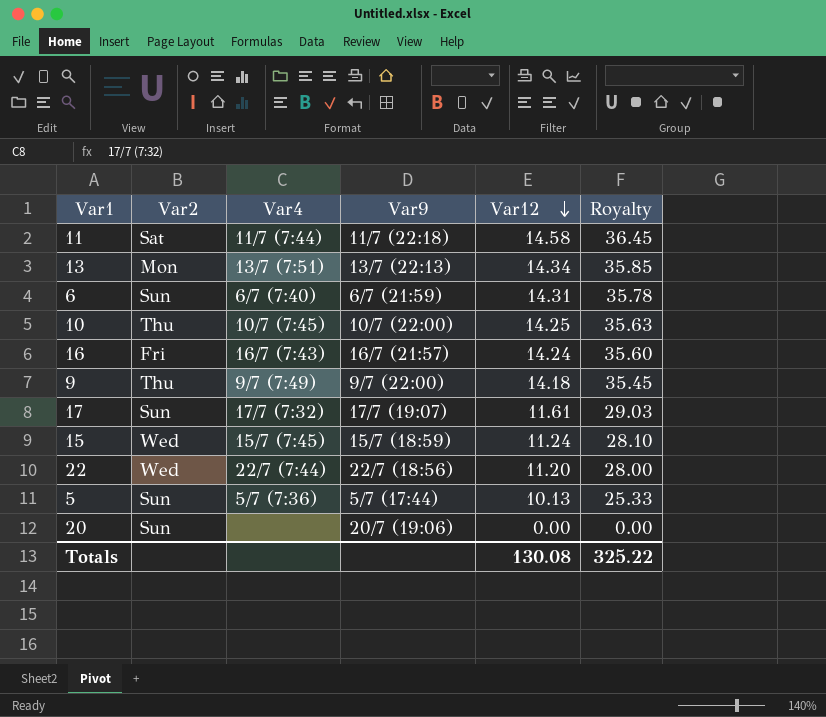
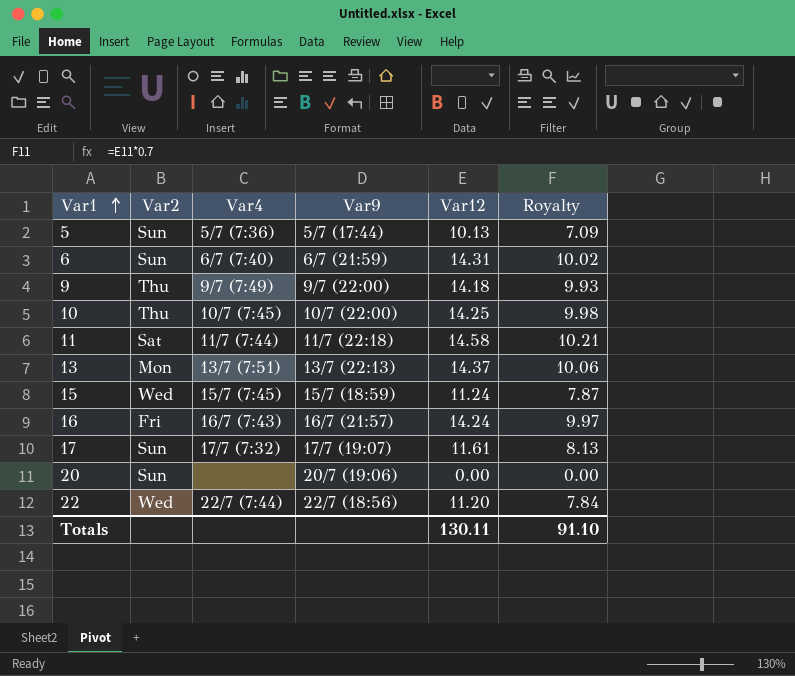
row order: Var12 descending -> Var1 ascending
column Royalty | formula: [Var12] * 2.5 -> [Var12] * 0.7
13 | Var12: 14.34 -> 14.37
Totals | Var12: 130.08 -> 130.11
Totals | Royalty: 325.22 -> 91.10

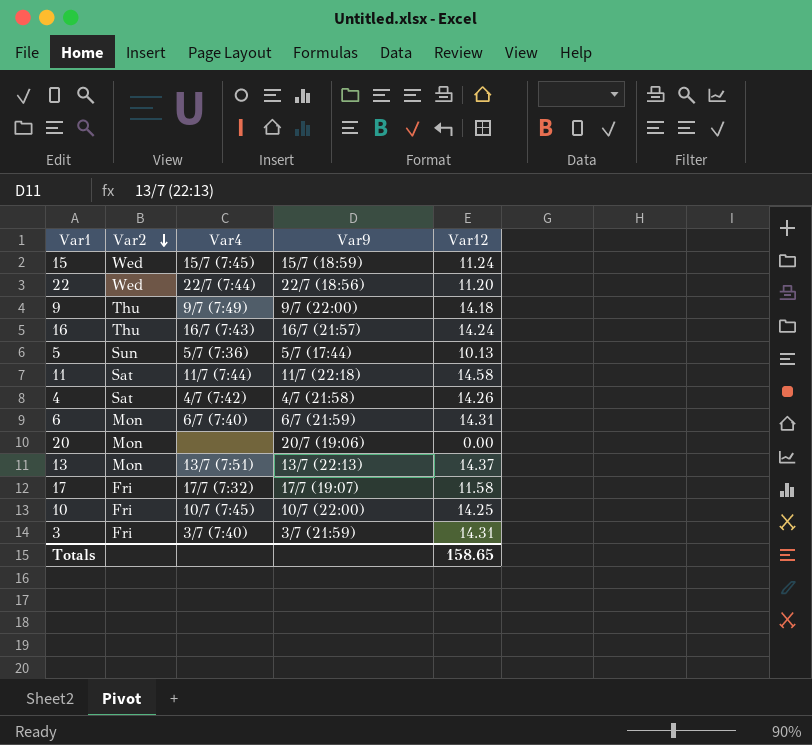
row order: Var1 ascending -> Var2 descending
column Royalty | formula: [Var12] * 0.7 -> none
16 | Var2: Fri -> Thu
row 4: none -> Sat | 4/7 (7:42) | 4/7 (21:58) | 14.26
6 | Var2: Sun -> Mon
20 | Var2: Sun -> Mon
17 | Var2: Sun -> Fri
17 | Var12: 11.61 -> 11.58
10 | Var2: Thu -> Fri
row 3: none -> Fri | 3/7 (7:40) | 3/7 (21:59) | 14.31
Totals | Var12: 130.11 -> 158.65

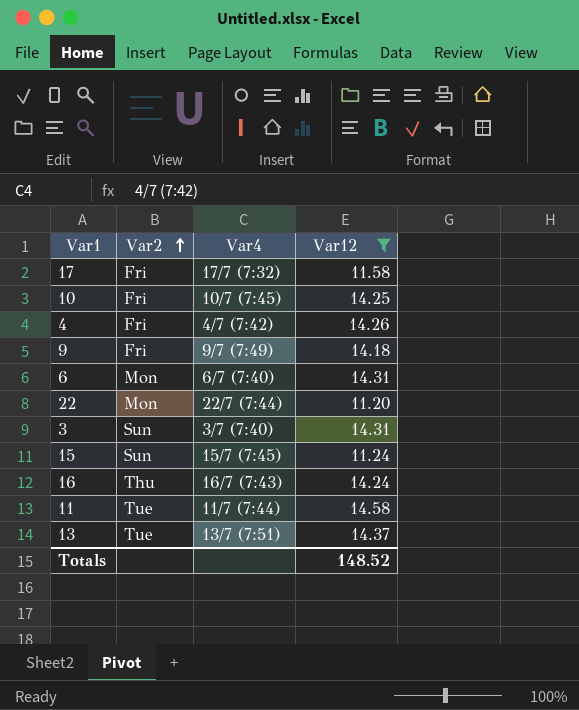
filter: none -> Var12 >= 11.20
row order: Var2 descending -> Var2 ascending
column Var9 | position: 4 -> none
4 | Var2: Sat -> Fri
9 | Var2: Thu -> Fri
22 | Var2: Wed -> Mon
3 | Var2: Fri -> Sun
15 | Var2: Wed -> Sun
11 | Var2: Sat -> Tue
13 | Var2: Mon -> Tue
Totals | Var12: 158.65 -> 148.52

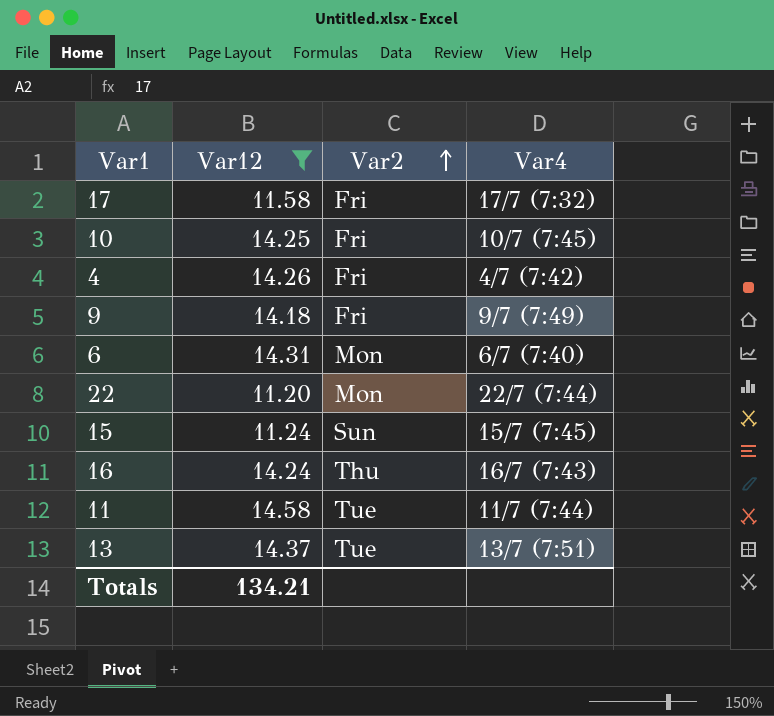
column Var12 | position: 4 -> 2
row 3: Sun | 3/7 (7:40) | 14.31 -> none
Totals | Var12: 148.52 -> 134.21

